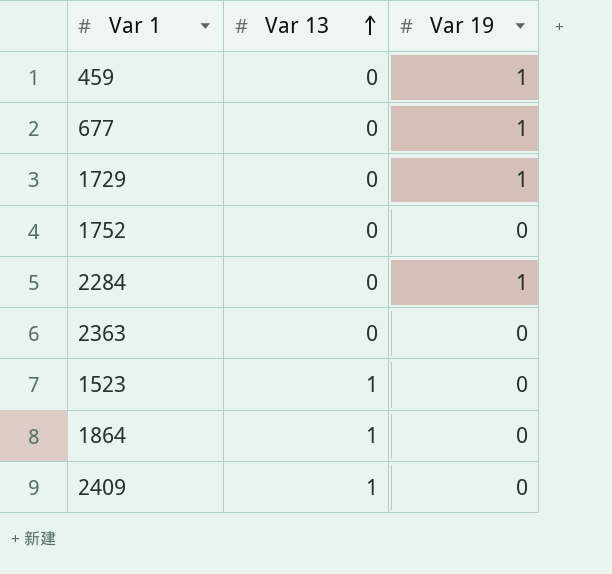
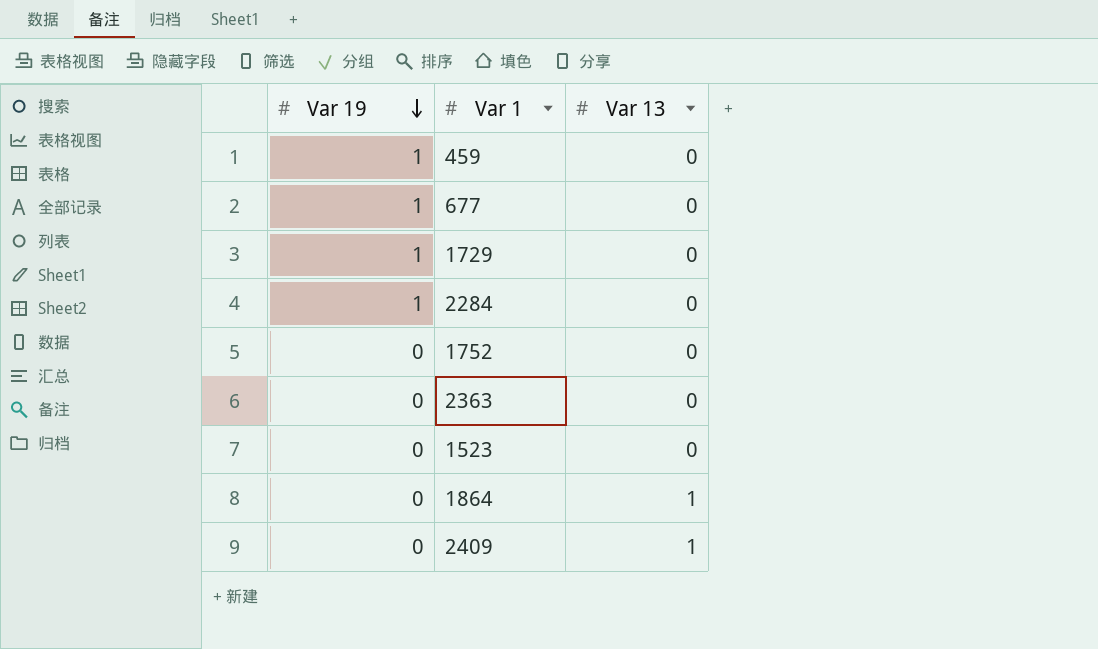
row order: Var 13 ascending -> Var 19 descending
column Var 19 | position: 3 -> 1
1523 | Var 13: 1 -> 0

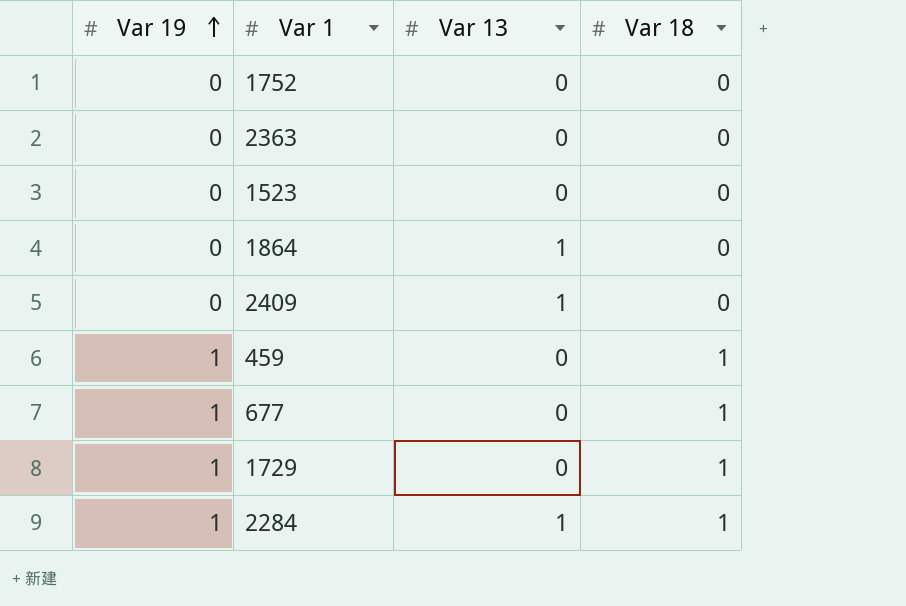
row order: Var 19 descending -> Var 19 ascending
column Var 18 | position: none -> 4
2284 | Var 13: 0 -> 1

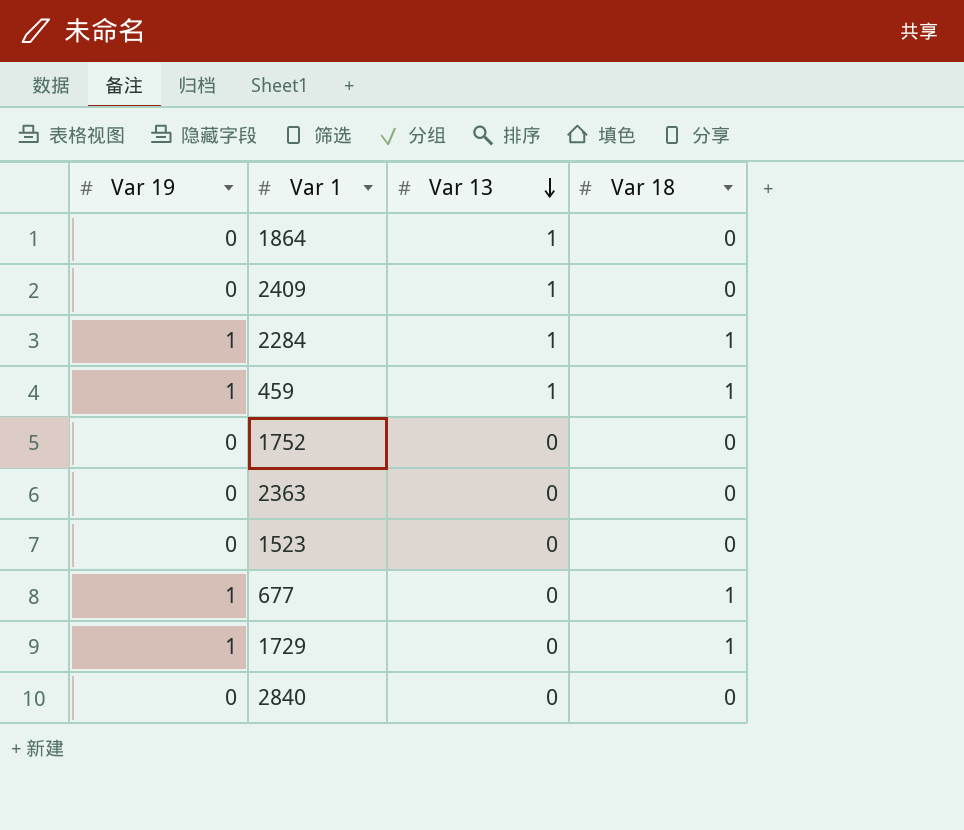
row order: Var 19 ascending -> Var 13 descending
459 | Var 13: 0 -> 1
row 2840: none -> 0 | 0 | 0

